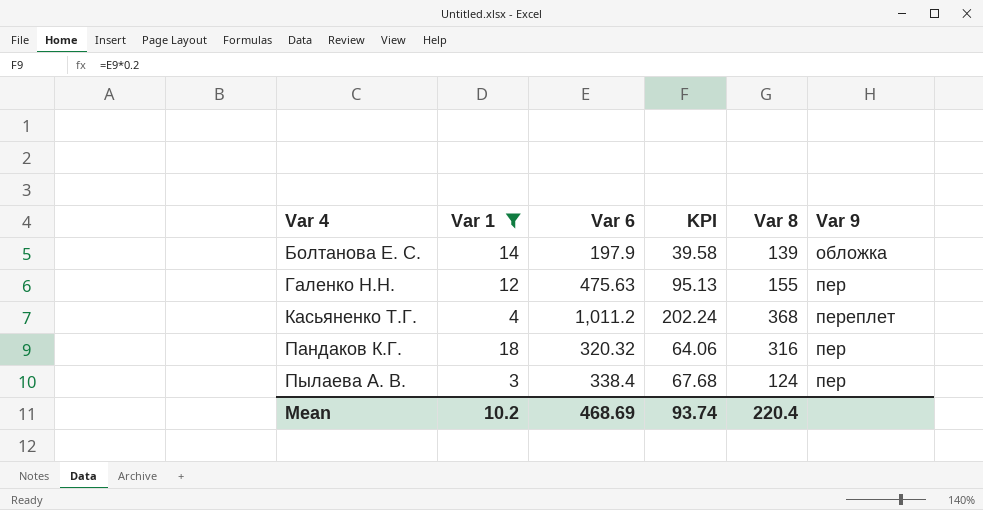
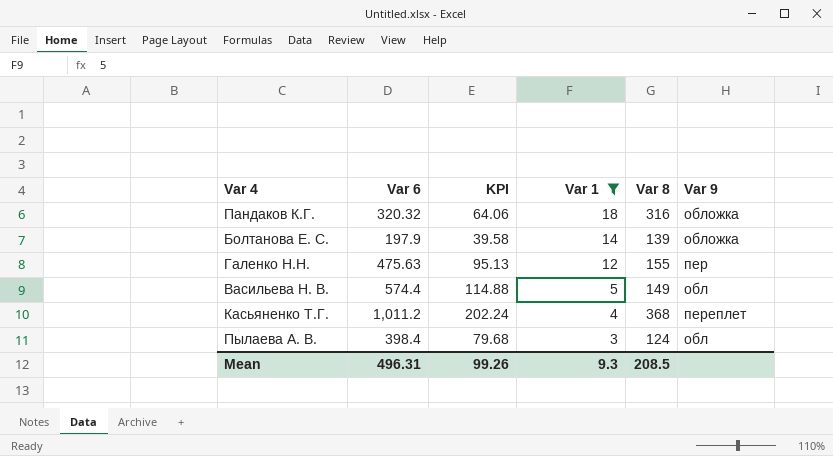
row order: Var 4 ascending -> Var 1 descending
column Var 1 | position: 2 -> 4
Пандаков К.Г. | Var 9: пер -> обложка
row Васильева Н. В.: none -> 574.4 | 114.88 | 5 | 149 | обл
Пылаева А. В. | Var 6: 338.4 -> 398.4
Пылаева А. В. | KPI: 67.68 -> 79.68
Пылаева А. В. | Var 9: пер -> обл
Mean | Var 6: 468.69 -> 496.31
Mean | KPI: 93.74 -> 99.26
Mean | Var 1: 10.2 -> 9.3
Mean | Var 8: 220.4 -> 208.5

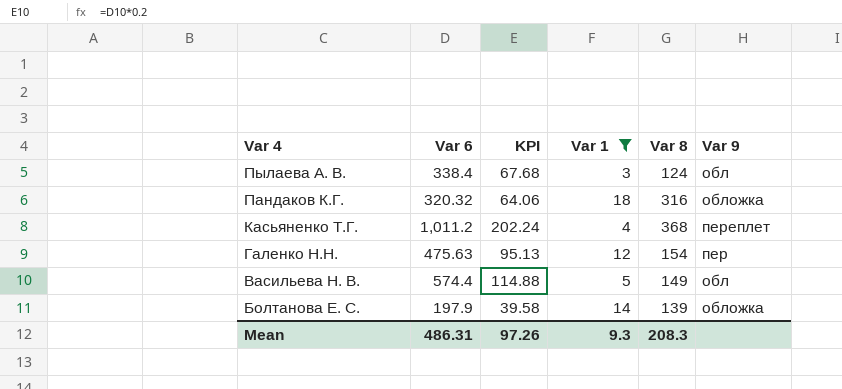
row order: Var 1 descending -> Var 4 descending
Пылаева А. В. | Var 6: 398.4 -> 338.4
Пылаева А. В. | KPI: 79.68 -> 67.68
Галенко Н.Н. | Var 8: 155 -> 154
Mean | Var 6: 496.31 -> 486.31
Mean | KPI: 99.26 -> 97.26
Mean | Var 8: 208.5 -> 208.3

